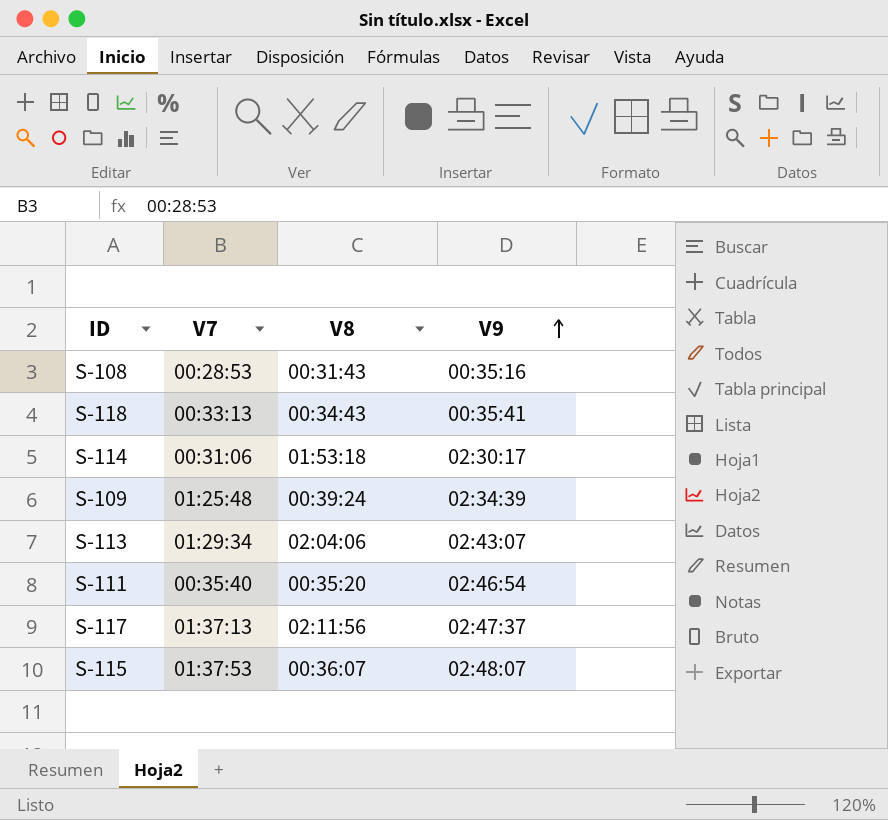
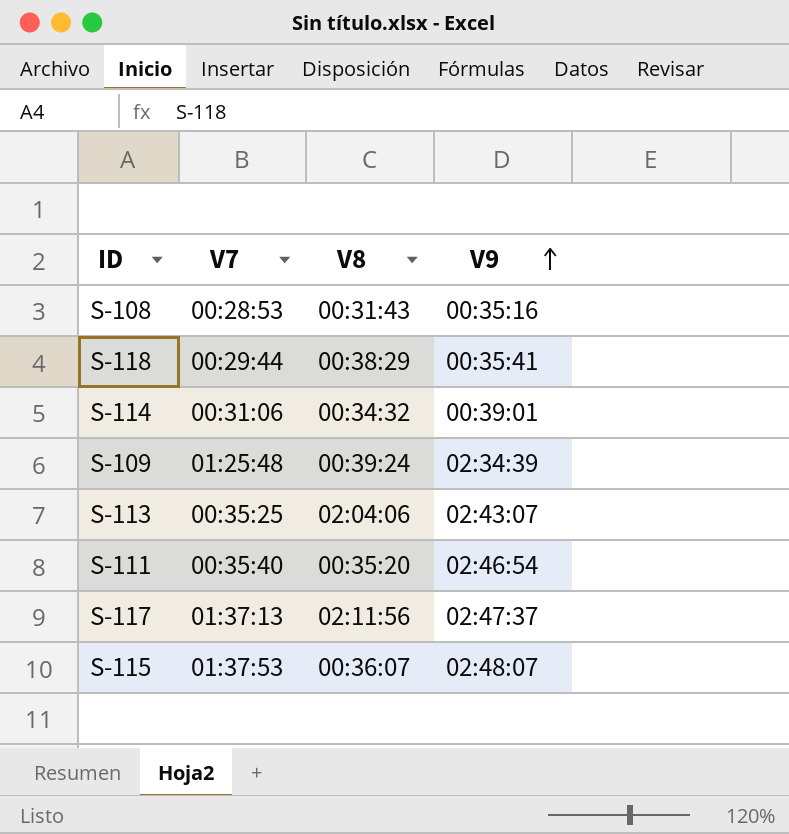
S-118 | V7: 00:33:13 -> 00:29:44
S-118 | V8: 00:34:43 -> 00:38:29
S-114 | V8: 01:53:18 -> 00:34:32
S-114 | V9: 02:30:17 -> 00:39:01
S-113 | V7: 01:29:34 -> 00:35:25

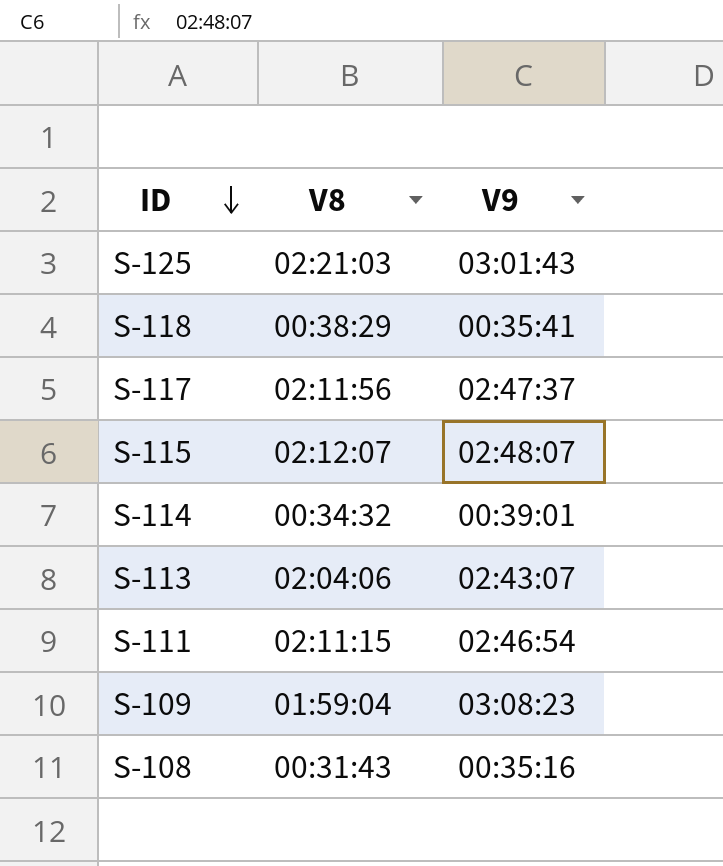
row order: V9 ascending -> ID descending
column V7 | position: 2 -> none
row S-125: none -> 02:21:03 | 03:01:43
S-115 | V8: 00:36:07 -> 02:12:07
S-111 | V8: 00:35:20 -> 02:11:15
S-109 | V8: 00:39:24 -> 01:59:04
S-109 | V9: 02:34:39 -> 03:08:23

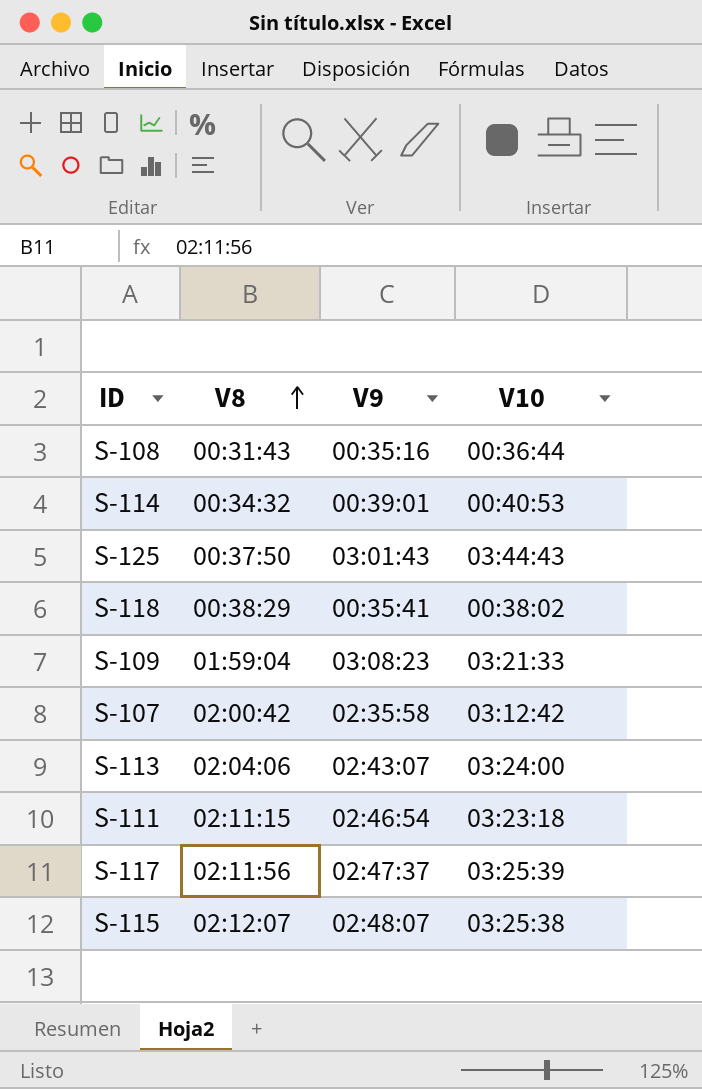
row order: ID descending -> V8 ascending
column V10 | position: none -> 4
S-125 | V8: 02:21:03 -> 00:37:50
row S-107: none -> 02:00:42 | 02:35:58 | 03:12:42

